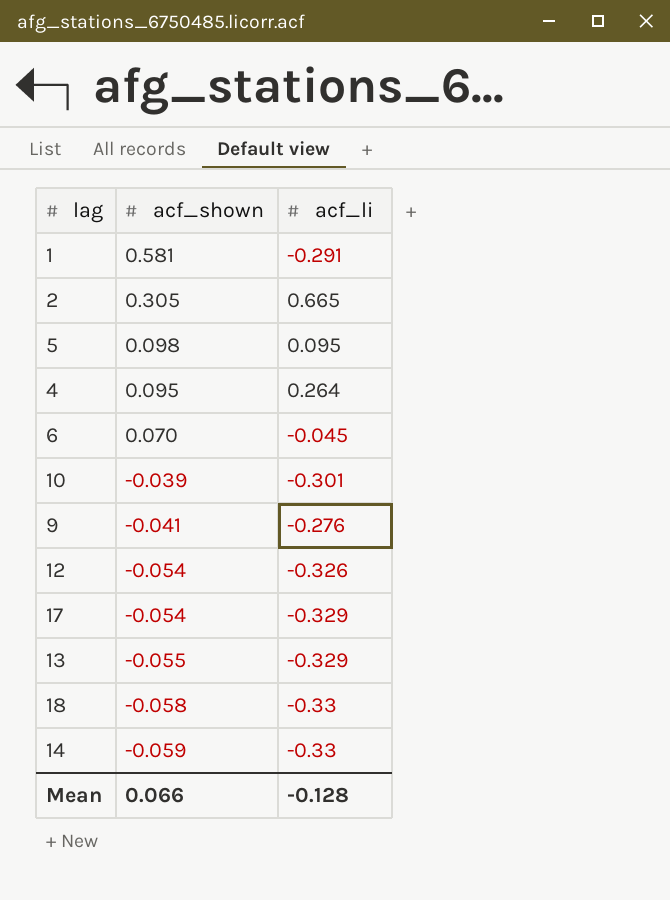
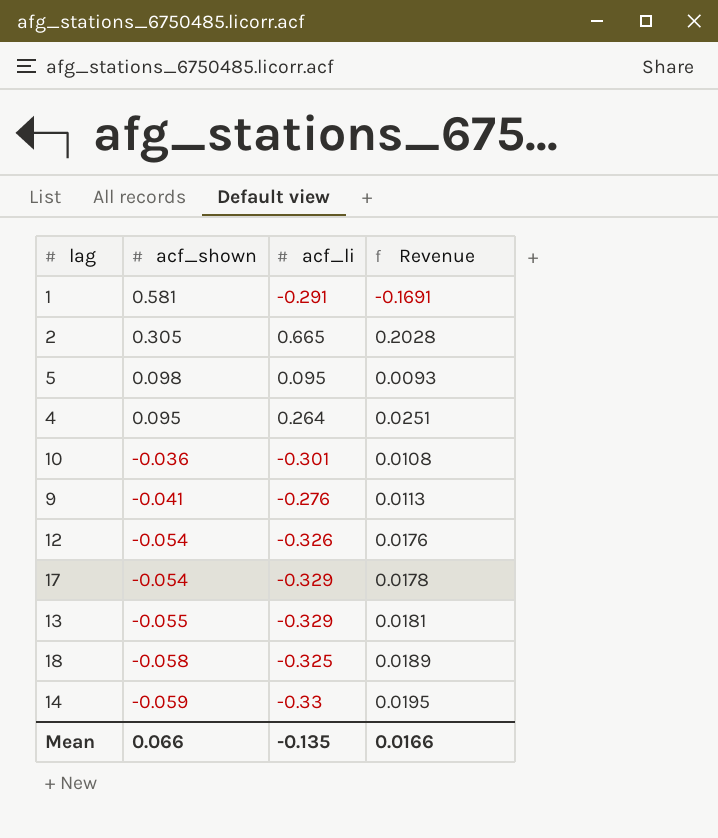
column Revenue | formula: none -> [acf_shown] * [acf_li]
row 6: 0.070 | -0.045 -> none
10 | acf_shown: -0.039 -> -0.036
18 | acf_li: -0.33 -> -0.325
Mean | acf_li: -0.128 -> -0.135

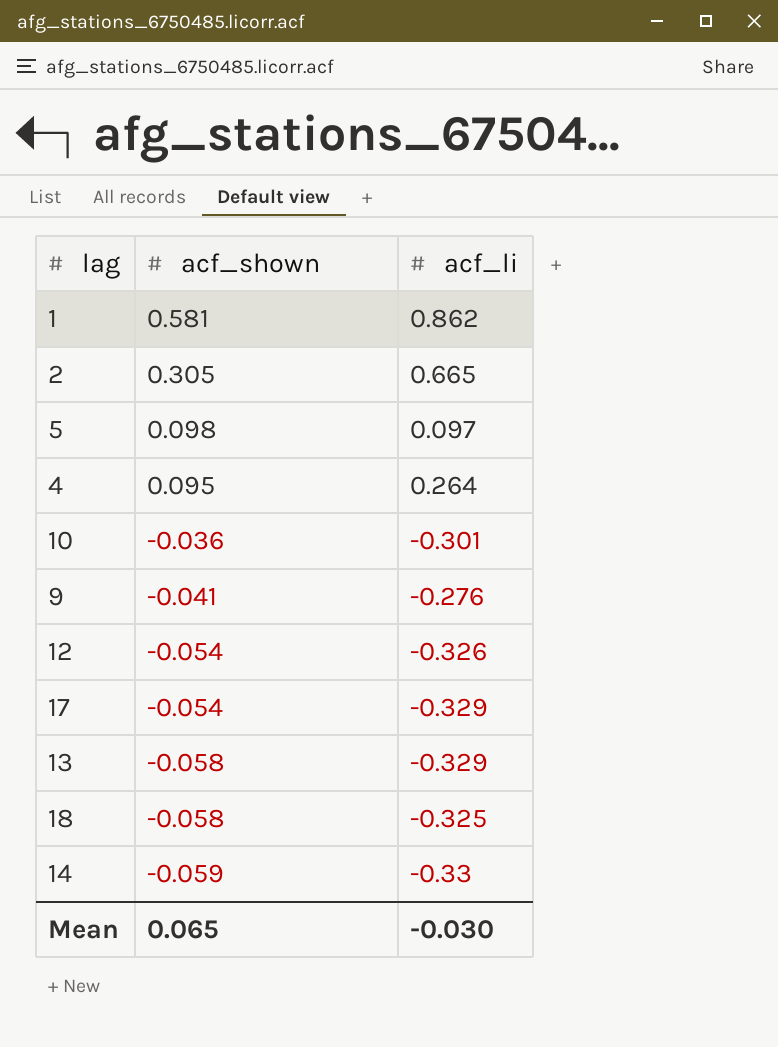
column Revenue | formula: [acf_shown] * [acf_li] -> none
1 | acf_li: -0.291 -> 0.862
5 | acf_li: 0.095 -> 0.097
13 | acf_shown: -0.055 -> -0.058
Mean | acf_shown: 0.066 -> 0.065
Mean | acf_li: -0.135 -> -0.030

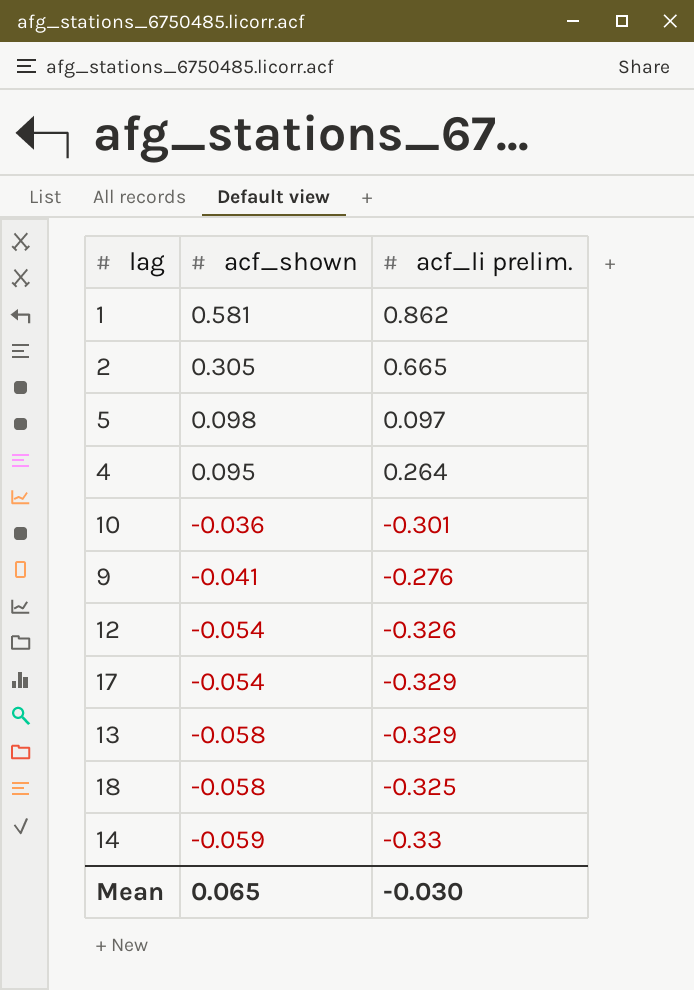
column name: acf_li -> acf_li prelim.

